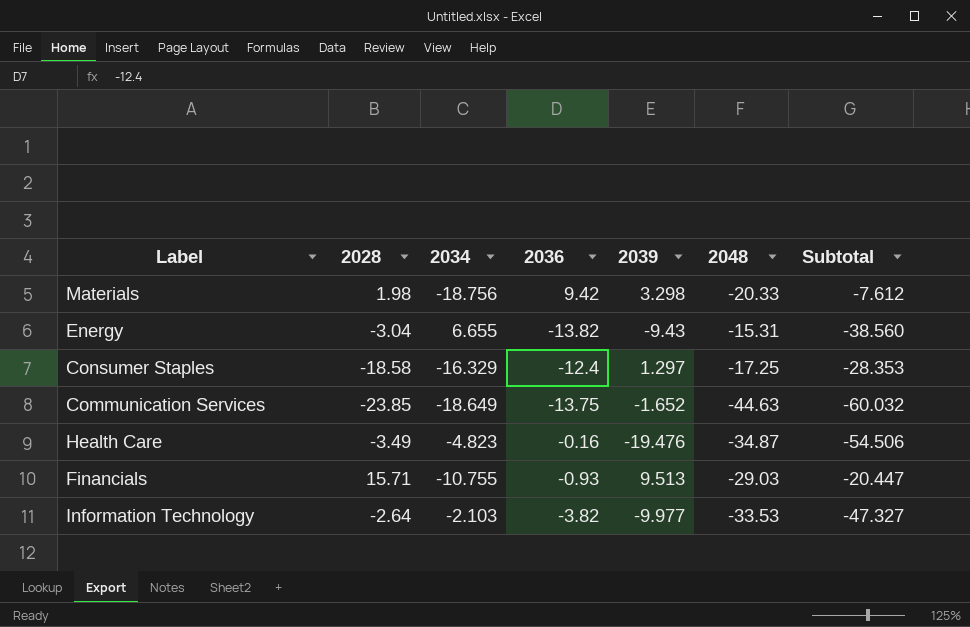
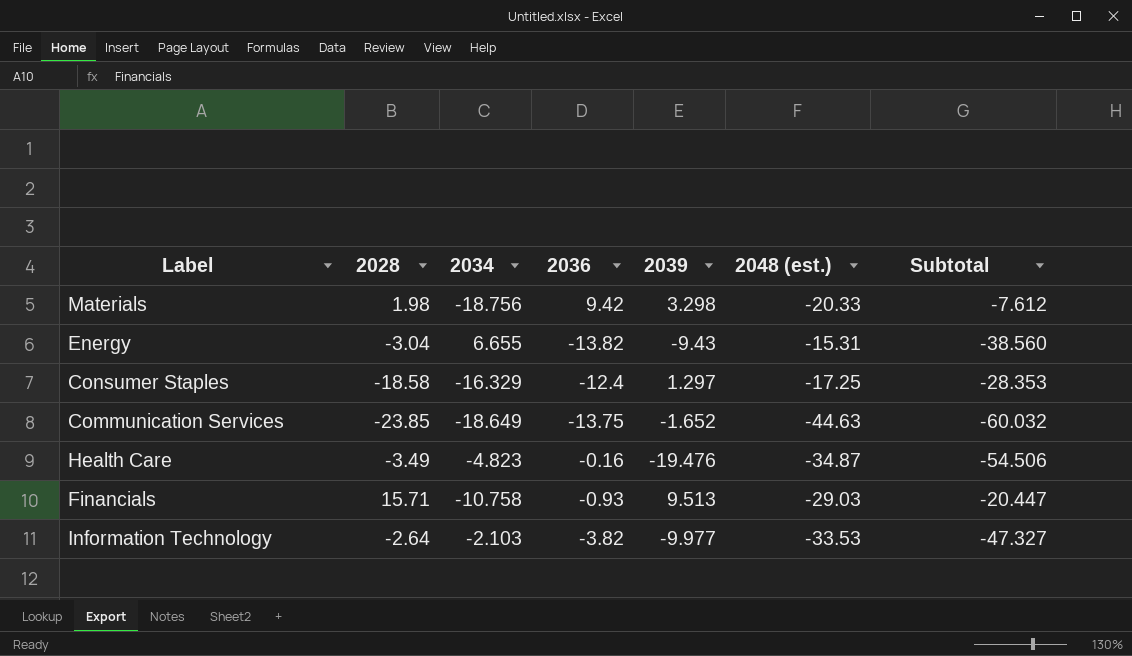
column name: 2048 -> 2048 (est.)
Financials | 2034: -10.755 -> -10.758

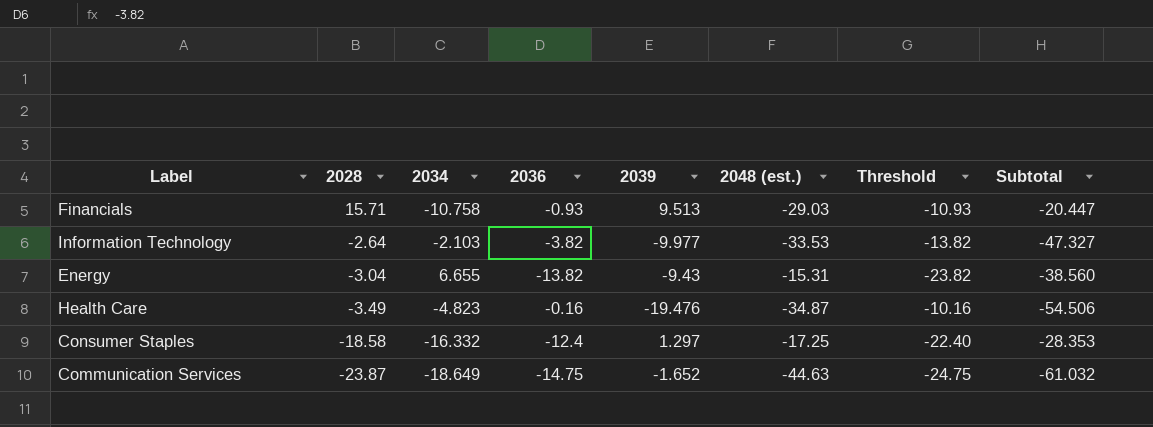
row order: none -> 2028 descending
column Threshold | formula: none -> [2036] - 10
row Materials: 1.98 | -18.756 | 9.42 | 3.298 | -20.33 | -7.612 -> none
Consumer Staples | 2034: -16.329 -> -16.332
Communication Services | 2028: -23.85 -> -23.87
Communication Services | 2036: -13.75 -> -14.75
Communication Services | Subtotal: -60.032 -> -61.032

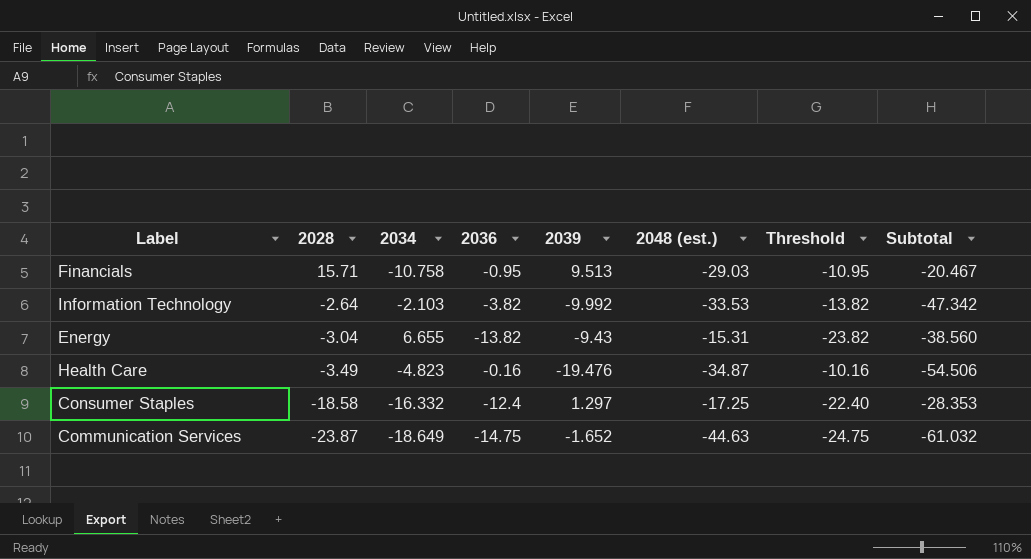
Financials | 2036: -0.93 -> -0.95
Financials | Threshold: -10.93 -> -10.95
Financials | Subtotal: -20.447 -> -20.467
Information Technology | 2039: -9.977 -> -9.992
Information Technology | Subtotal: -47.327 -> -47.342

